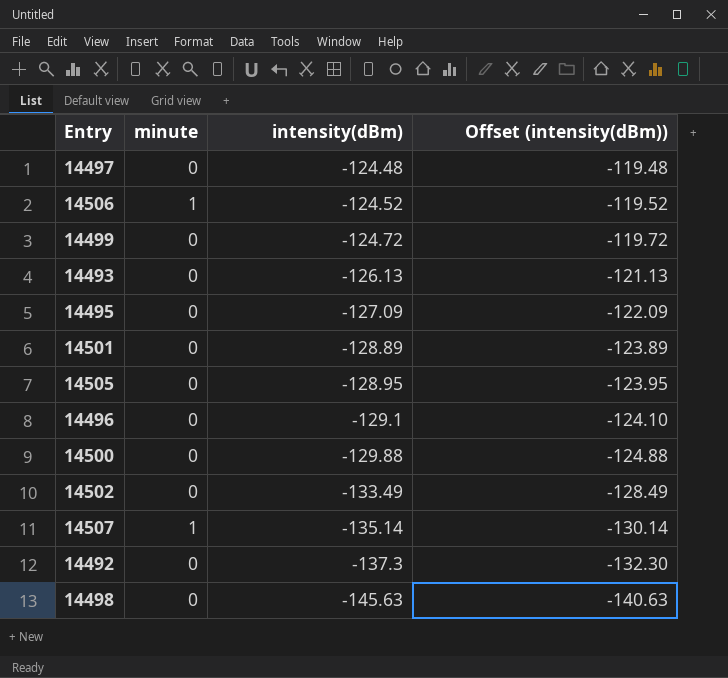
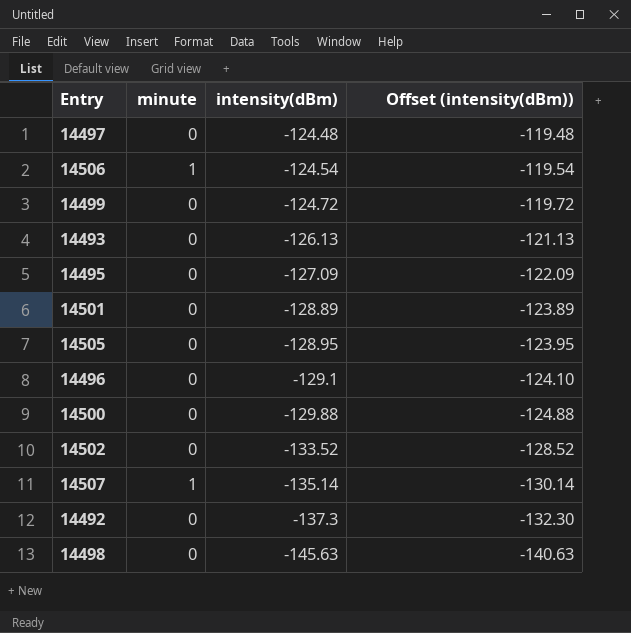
14506 | intensity(dBm): -124.52 -> -124.54
14506 | Offset (intensity(dBm)): -119.52 -> -119.54
14502 | intensity(dBm): -133.49 -> -133.52
14502 | Offset (intensity(dBm)): -128.49 -> -128.52

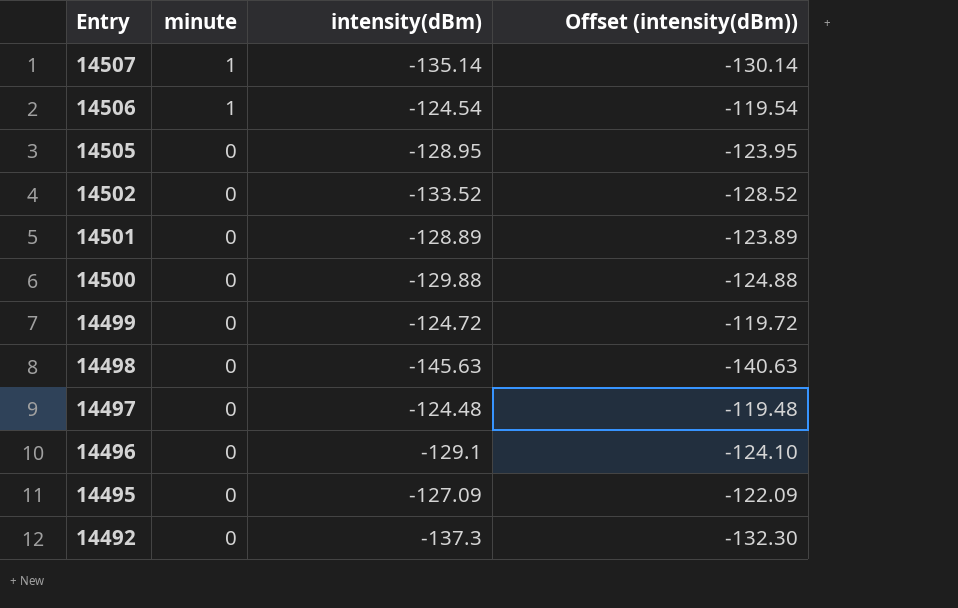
row order: intensity(dBm) descending -> Entry descending
row 14493: 0 | -126.13 | -121.13 -> none

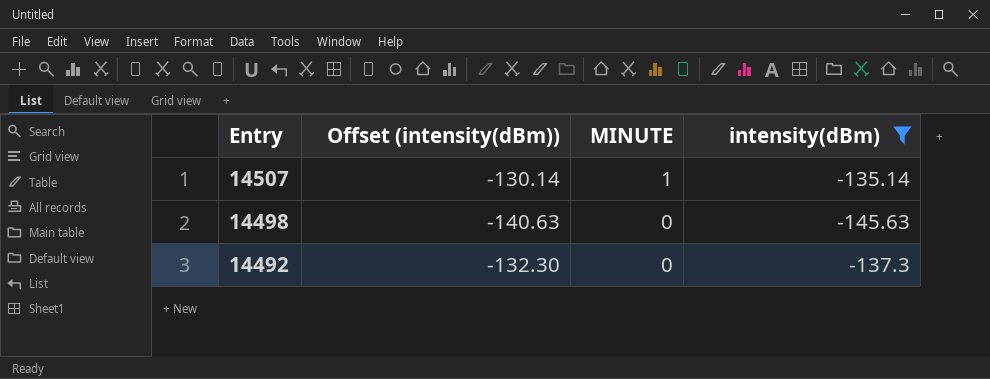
filter: none -> intensity(dBm) <= -135.14
column Offset (intensity(dBm)) | position: 4 -> 2
column name: minute -> MINUTE

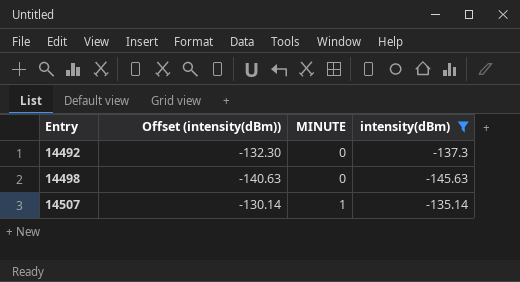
row order: Entry descending -> Entry ascending

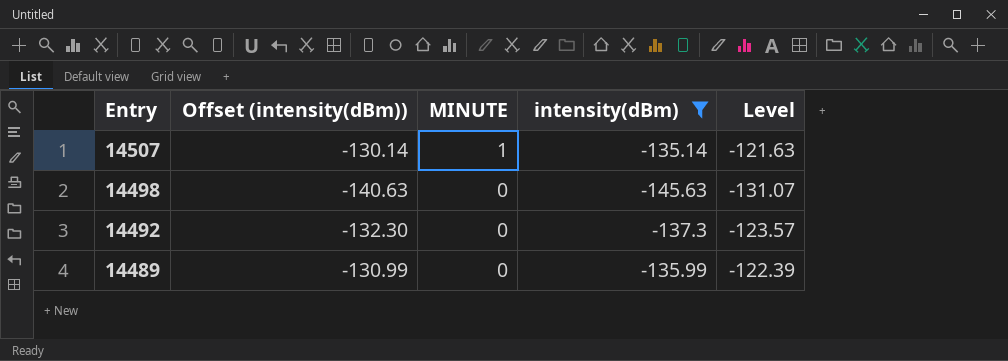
row order: Entry ascending -> Entry descending
column Level | formula: none -> [intensity(dBm)] * 0.9
row 14489: none -> -130.99 | 0 | -135.99 | -122.39

